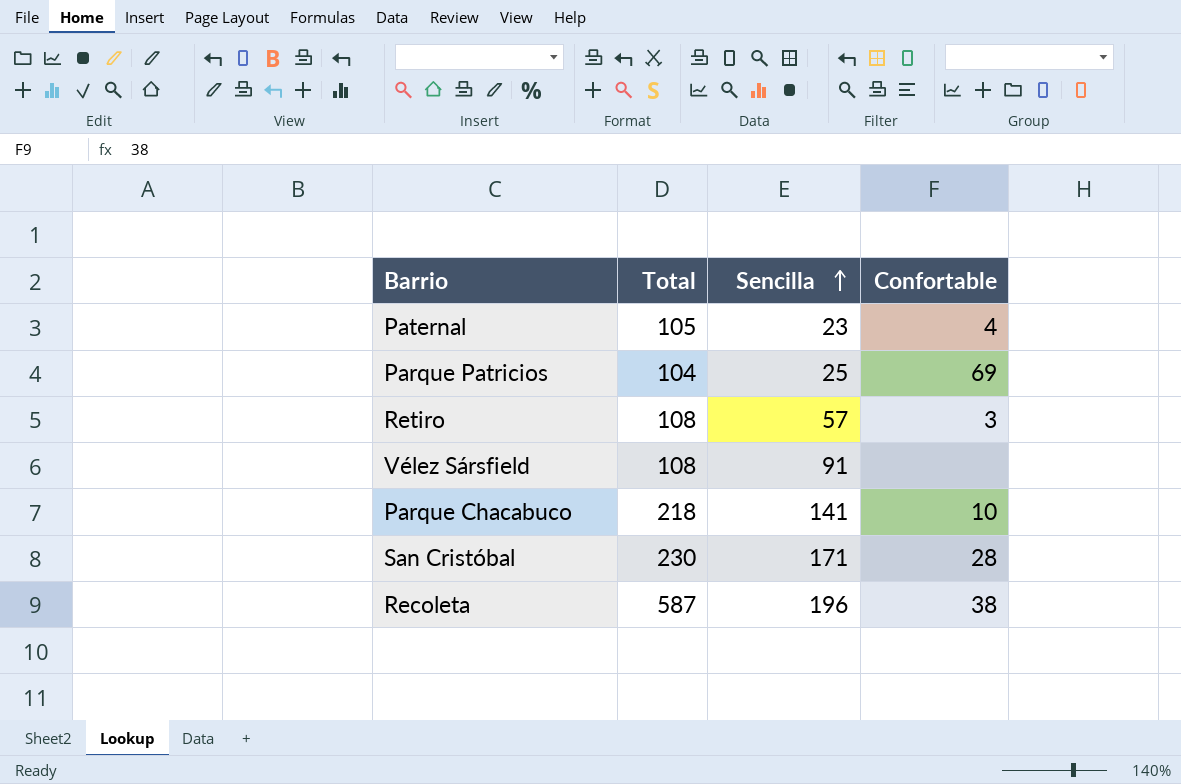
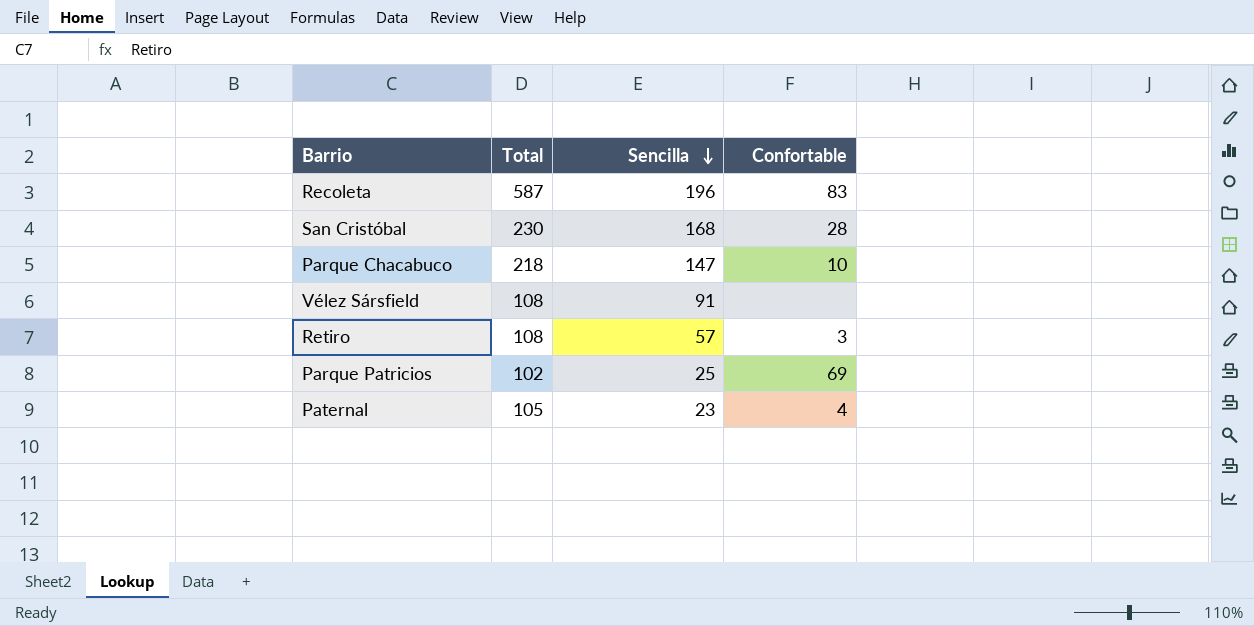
row order: Sencilla ascending -> Sencilla descending
Recoleta | Confortable: 38 -> 83
San Cristóbal | Sencilla: 171 -> 168
Parque Chacabuco | Sencilla: 141 -> 147
Parque Patricios | Total: 104 -> 102

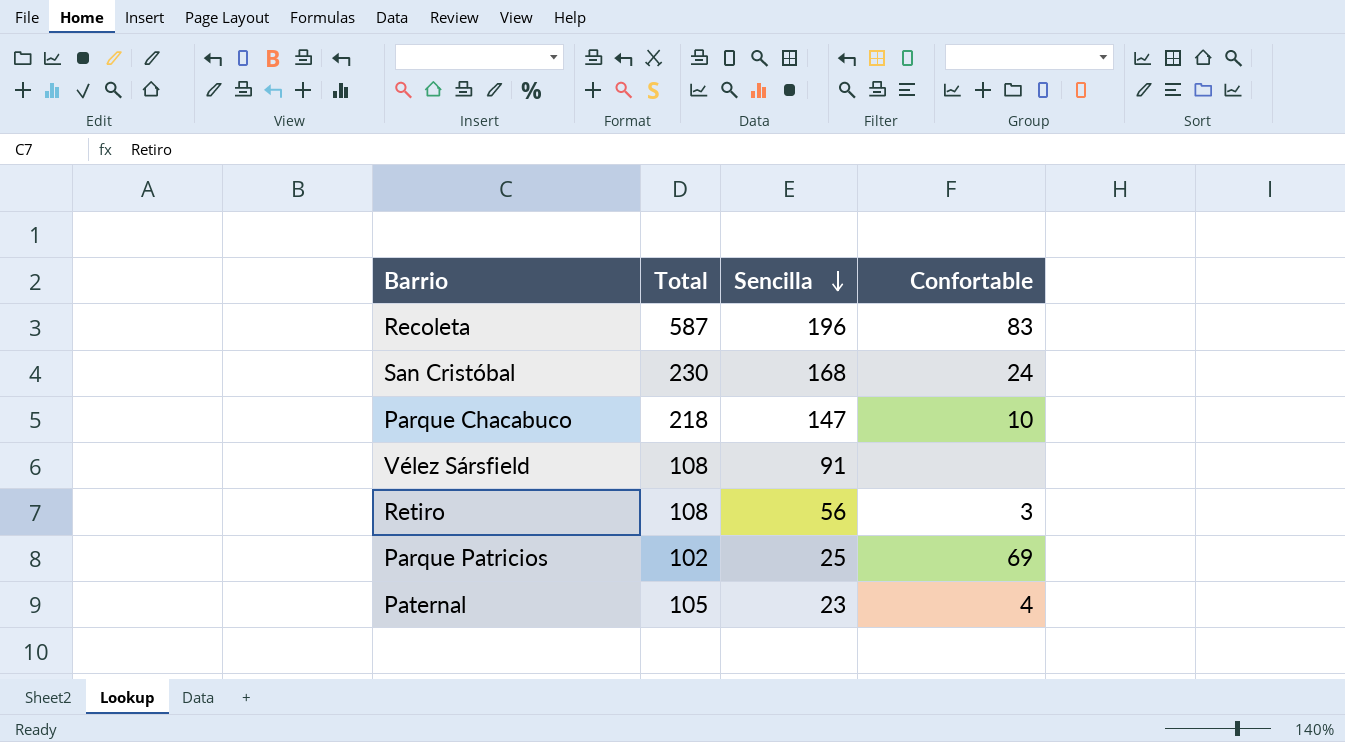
San Cristóbal | Confortable: 28 -> 24
Retiro | Sencilla: 57 -> 56

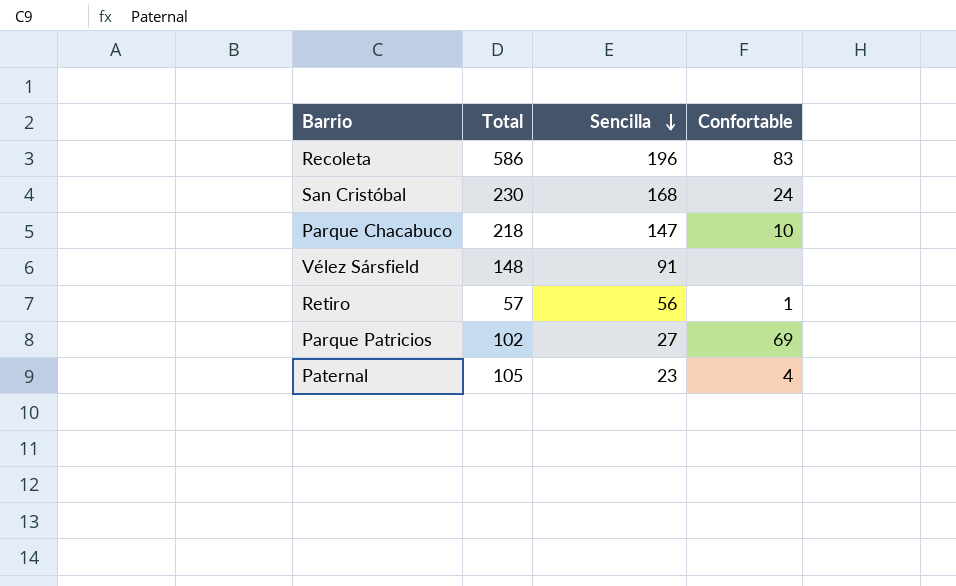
Recoleta | Total: 587 -> 586
Vélez Sársfield | Total: 108 -> 148
Retiro | Total: 108 -> 57
Retiro | Confortable: 3 -> 1
Parque Patricios | Sencilla: 25 -> 27

